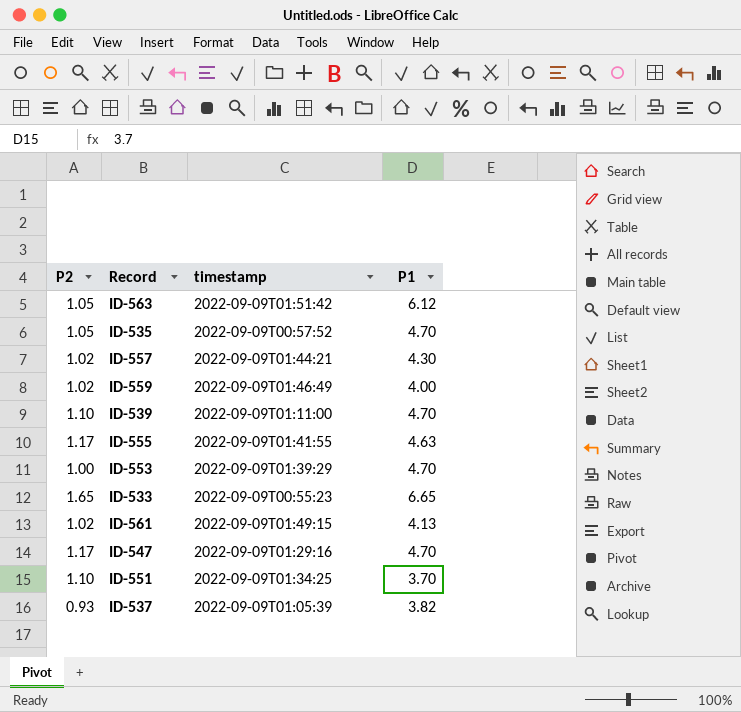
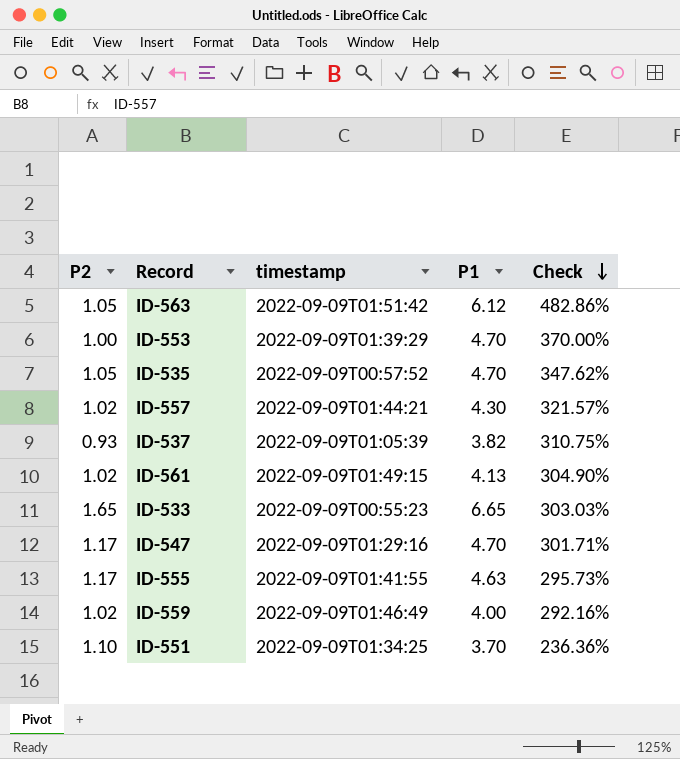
row order: none -> Check descending
column Check | formula: none -> ([P1] - [P2]) / [P2]
row ID-539: 1.10 | 2022-09-09T01:11:00 | 4.70 -> none

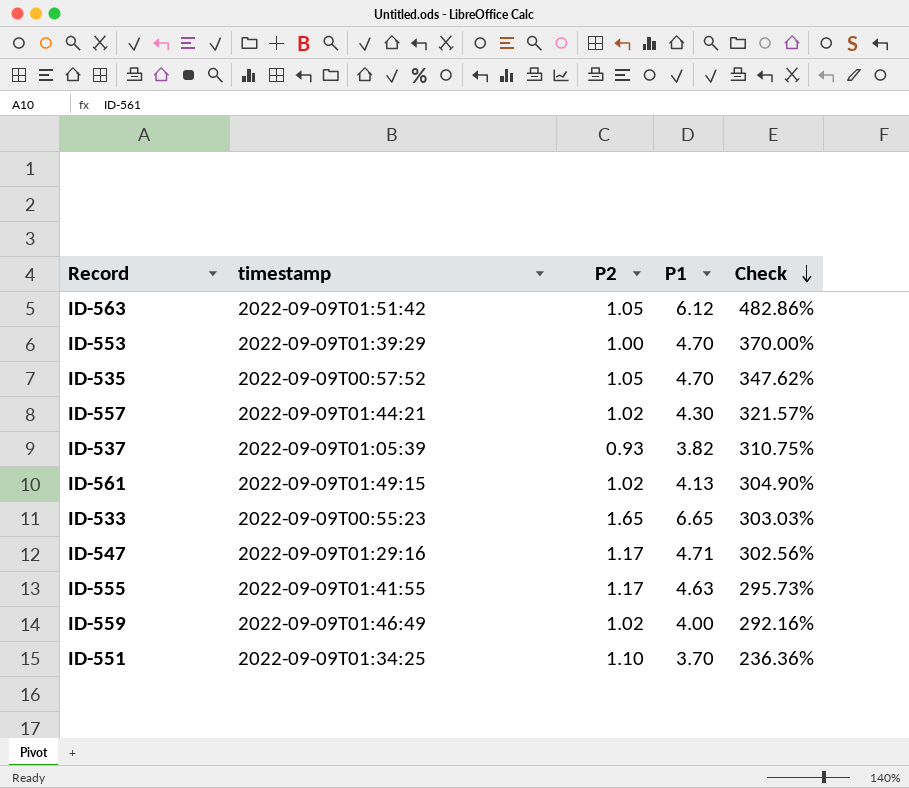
column P2 | position: 1 -> 3
ID-547 | P1: 4.70 -> 4.71
ID-547 | Check: 301.71% -> 302.56%

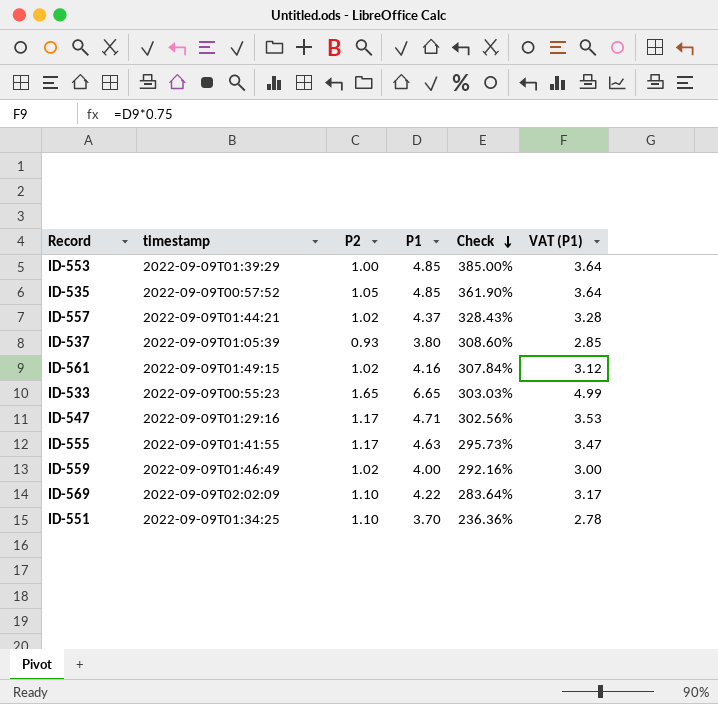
column VAT (P1) | formula: none -> [P1] * 0.75
row ID-563: 2022-09-09T01:51:42 | 1.05 | 6.12 | 482.86% -> none
ID-553 | P1: 4.70 -> 4.85
ID-553 | Check: 370.00% -> 385.00%
ID-535 | P1: 4.70 -> 4.85
ID-535 | Check: 347.62% -> 361.90%
ID-557 | P1: 4.30 -> 4.37
ID-557 | Check: 321.57% -> 328.43%
ID-537 | P1: 3.82 -> 3.80
ID-537 | Check: 310.75% -> 308.60%
ID-561 | P1: 4.13 -> 4.16
ID-561 | Check: 304.90% -> 307.84%
row ID-569: none -> 2022-09-09T02:02:09 | 1.10 | 4.22 | 283.64% | 3.17

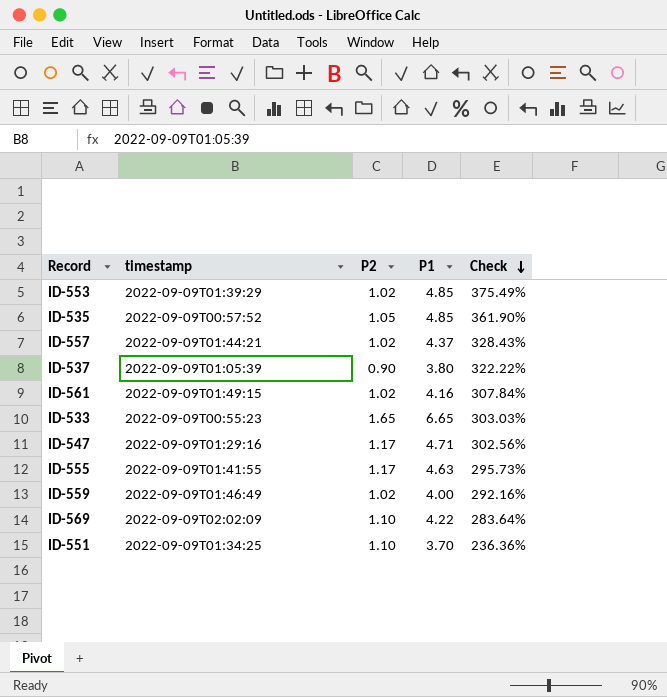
column VAT (P1) | formula: [P1] * 0.75 -> none
ID-553 | P2: 1.00 -> 1.02
ID-553 | Check: 385.00% -> 375.49%
ID-537 | P2: 0.93 -> 0.90
ID-537 | Check: 308.60% -> 322.22%

